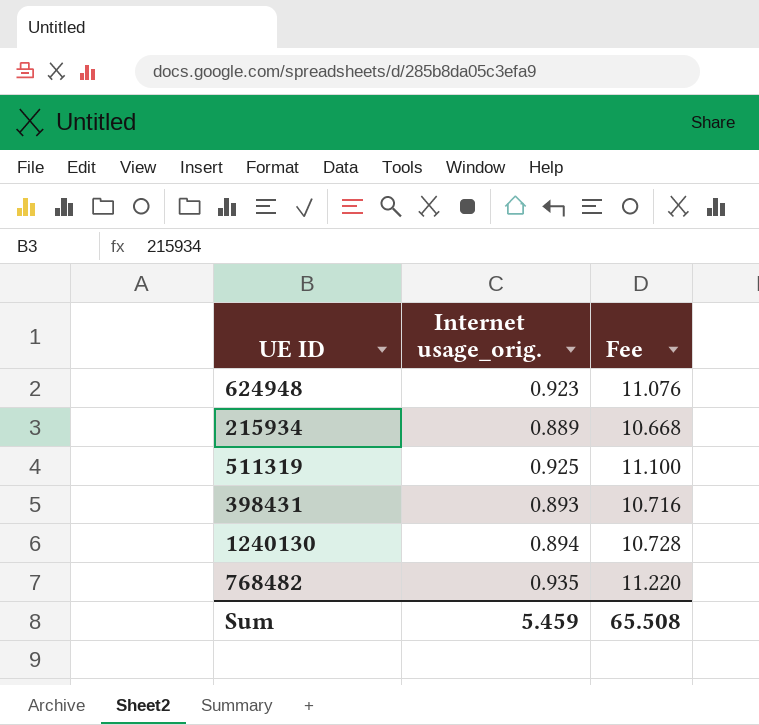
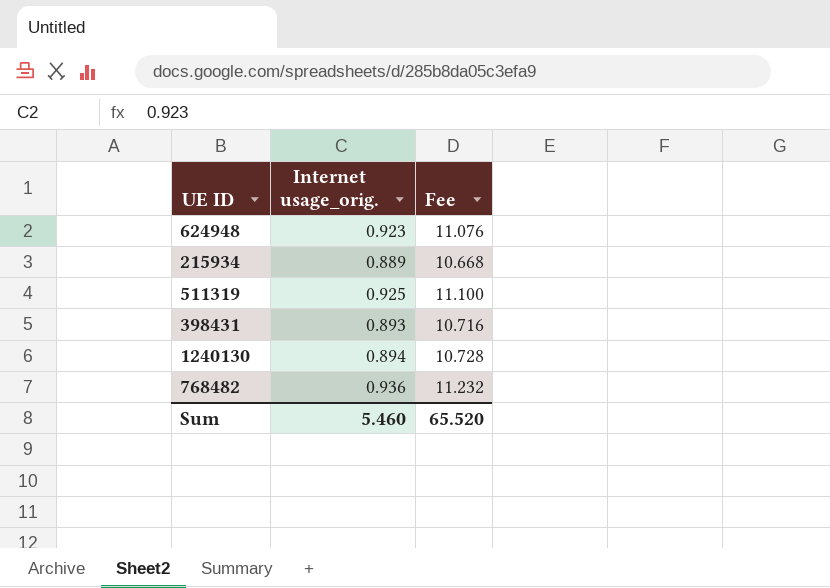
768482 | Internet usage_orig.: 0.935 -> 0.936
768482 | Fee: 11.220 -> 11.232
Sum | Internet usage_orig.: 5.459 -> 5.460
Sum | Fee: 65.508 -> 65.520

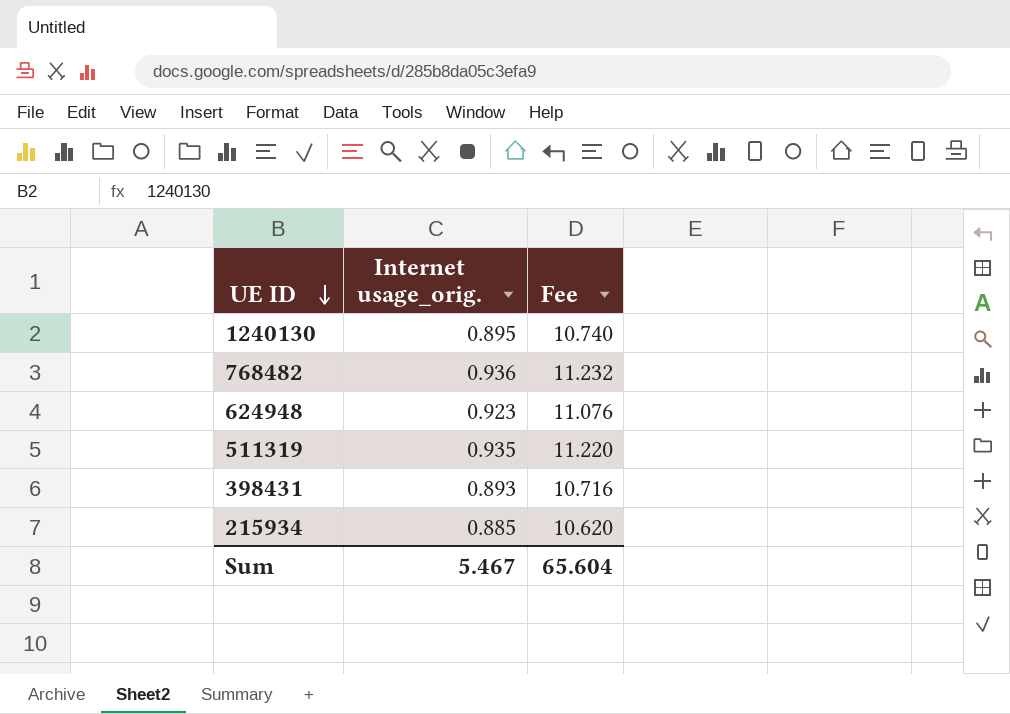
row order: none -> UE ID descending
1240130 | Internet usage_orig.: 0.894 -> 0.895
1240130 | Fee: 10.728 -> 10.740
511319 | Internet usage_orig.: 0.925 -> 0.935
511319 | Fee: 11.100 -> 11.220
215934 | Internet usage_orig.: 0.889 -> 0.885
215934 | Fee: 10.668 -> 10.620
Sum | Internet usage_orig.: 5.460 -> 5.467
Sum | Fee: 65.520 -> 65.604

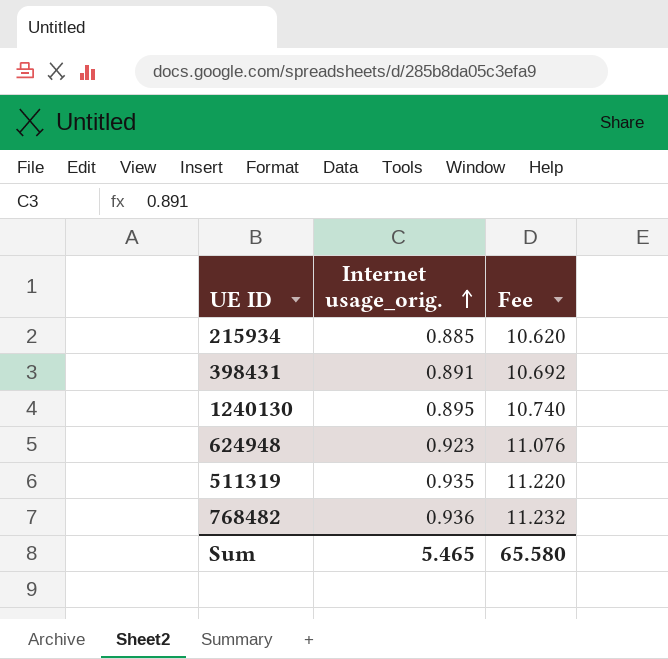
row order: UE ID descending -> Internet usage_orig. ascending
398431 | Internet usage_orig.: 0.893 -> 0.891
398431 | Fee: 10.716 -> 10.692
Sum | Internet usage_orig.: 5.467 -> 5.465
Sum | Fee: 65.604 -> 65.580

